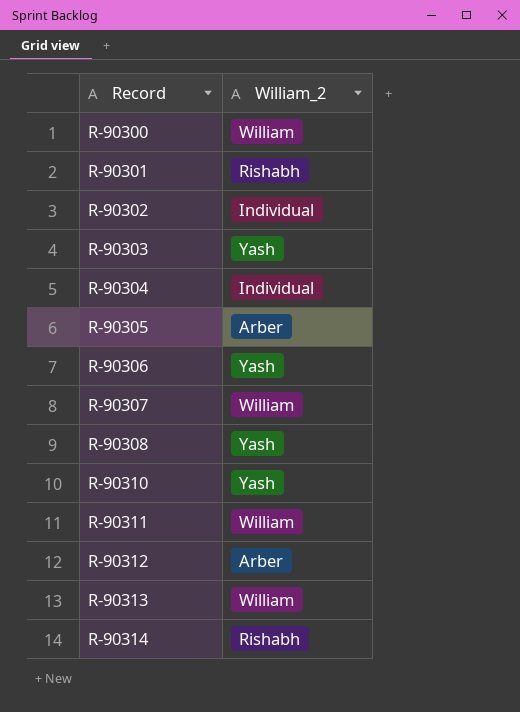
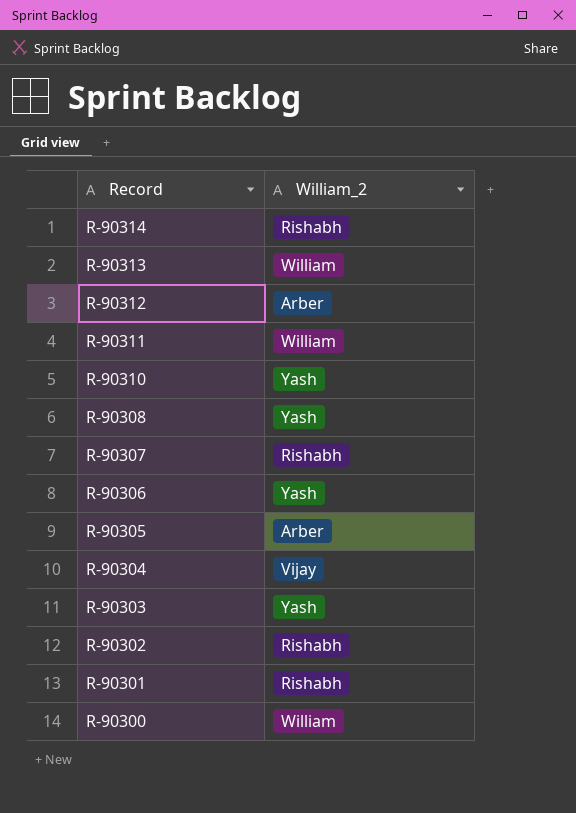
row order: Record ascending -> Record descending
R-90307 | William_2: William -> Rishabh
R-90304 | William_2: Individual -> Vijay
R-90302 | William_2: Individual -> Rishabh

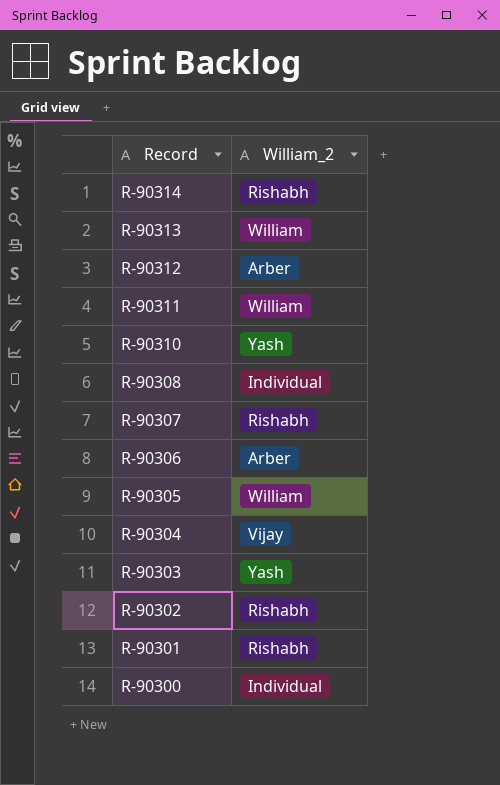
R-90308 | William_2: Yash -> Individual
R-90306 | William_2: Yash -> Arber
R-90305 | William_2: Arber -> William
R-90300 | William_2: William -> Individual

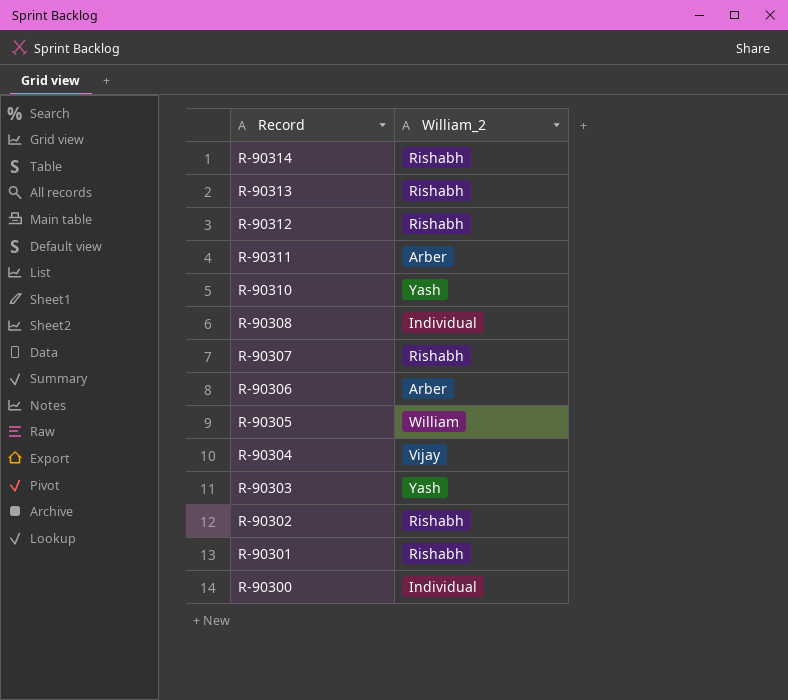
R-90313 | William_2: William -> Rishabh
R-90312 | William_2: Arber -> Rishabh
R-90311 | William_2: William -> Arber

